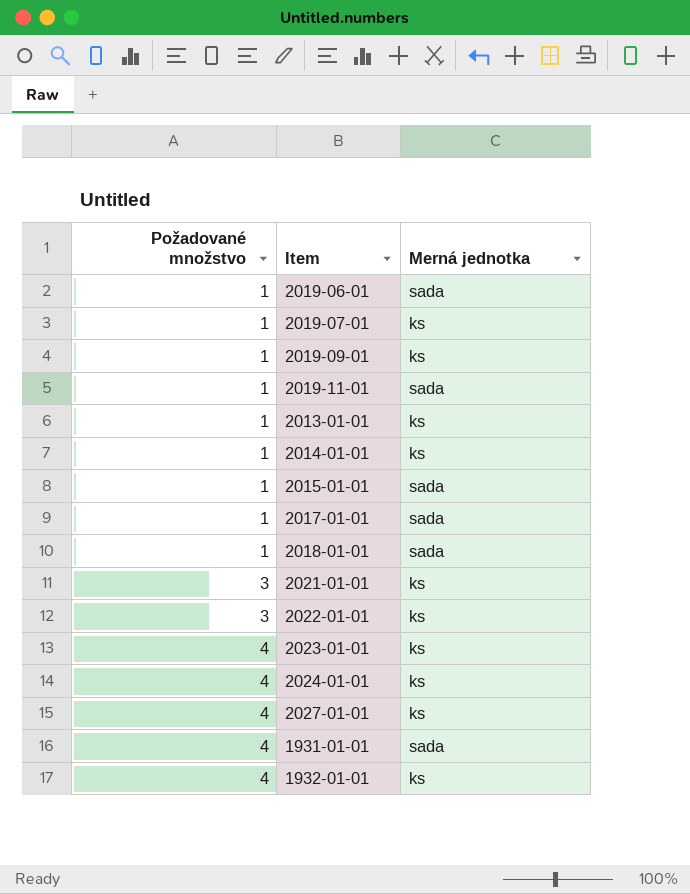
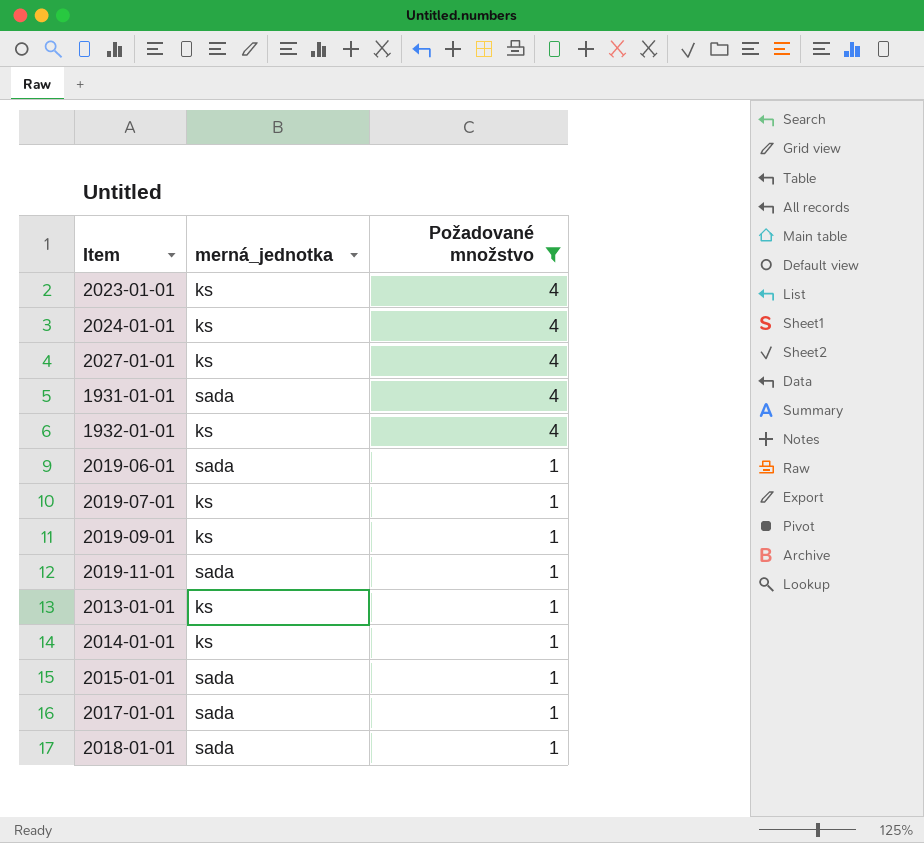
filter: none -> Požadované množstvo != 3
row order: Požadované množstvo ascending -> Požadované množstvo descending
column name: Merná jednotka -> merná_jednotka
column Požadované množstvo | position: 1 -> 3

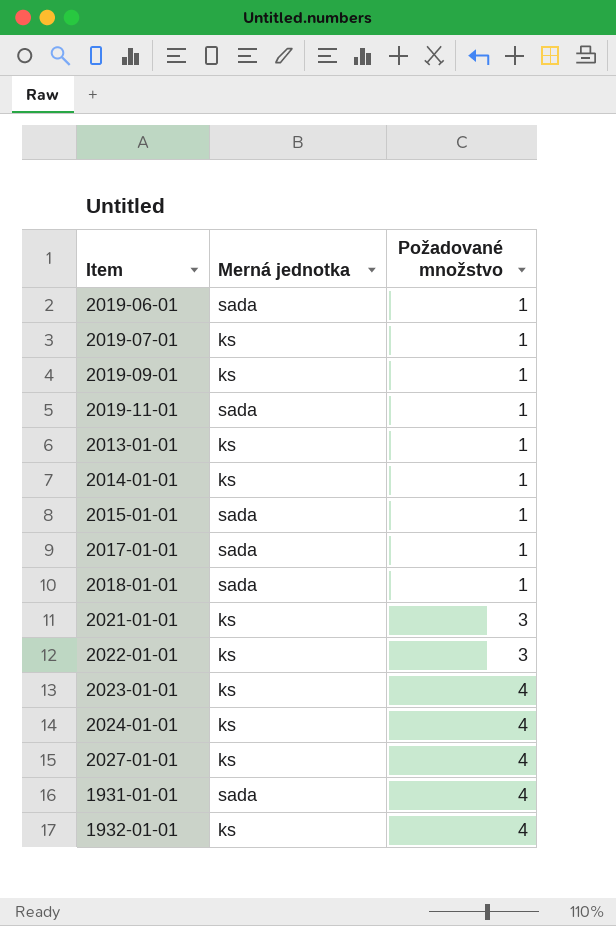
filter: Požadované množstvo != 3 -> none
row order: Požadované množstvo descending -> Požadované množstvo ascending
column name: merná_jednotka -> Merná jednotka

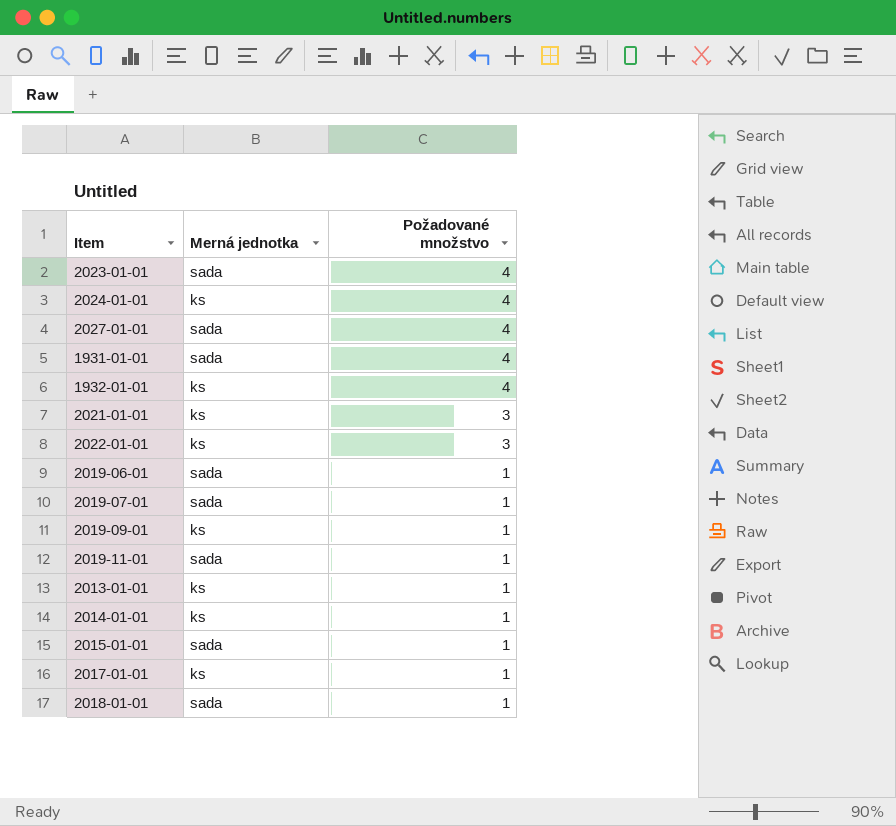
row order: Požadované množstvo ascending -> Požadované množstvo descending
2023-01-01 | Merná jednotka: ks -> sada
2027-01-01 | Merná jednotka: ks -> sada
2019-07-01 | Merná jednotka: ks -> sada
2017-01-01 | Merná jednotka: sada -> ks

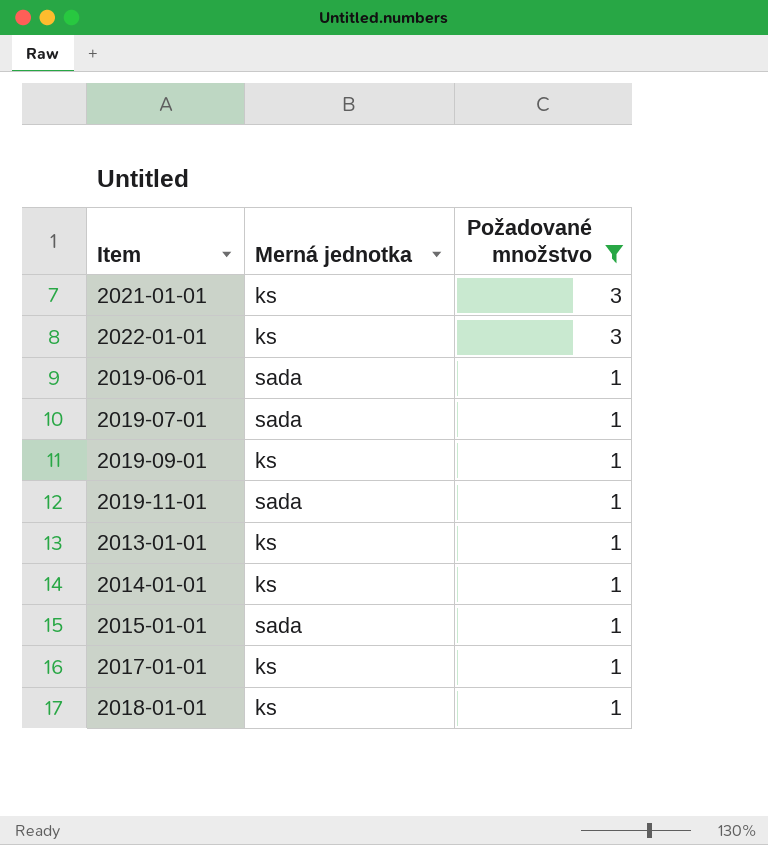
filter: none -> Požadované množstvo != 4
2018-01-01 | Merná jednotka: sada -> ks

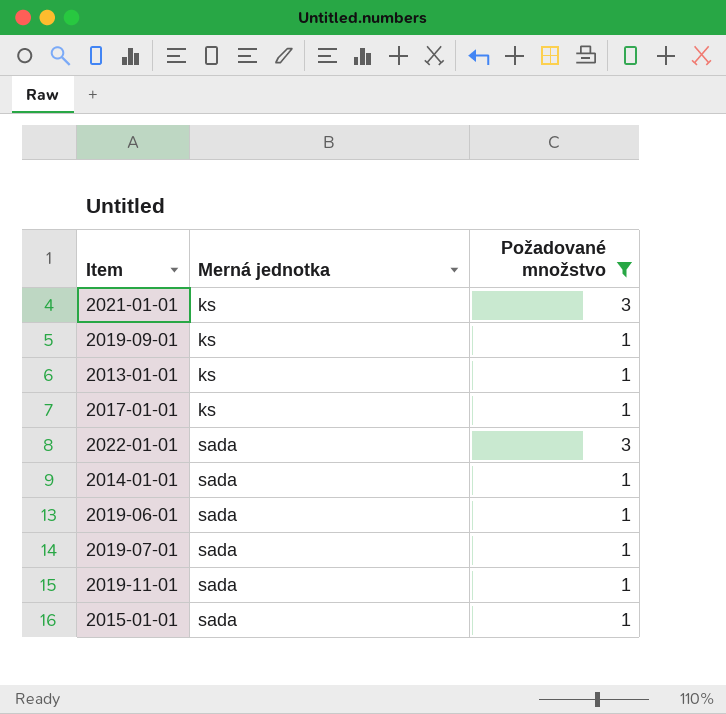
row order: Požadované množstvo descending -> Merná jednotka ascending
row 2018-01-01: ks | 1 -> none
2022-01-01 | Merná jednotka: ks -> sada
2014-01-01 | Merná jednotka: ks -> sada

